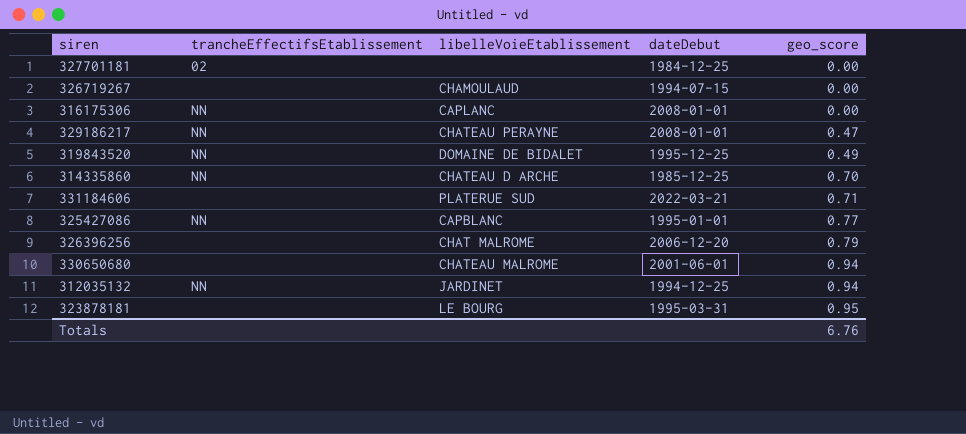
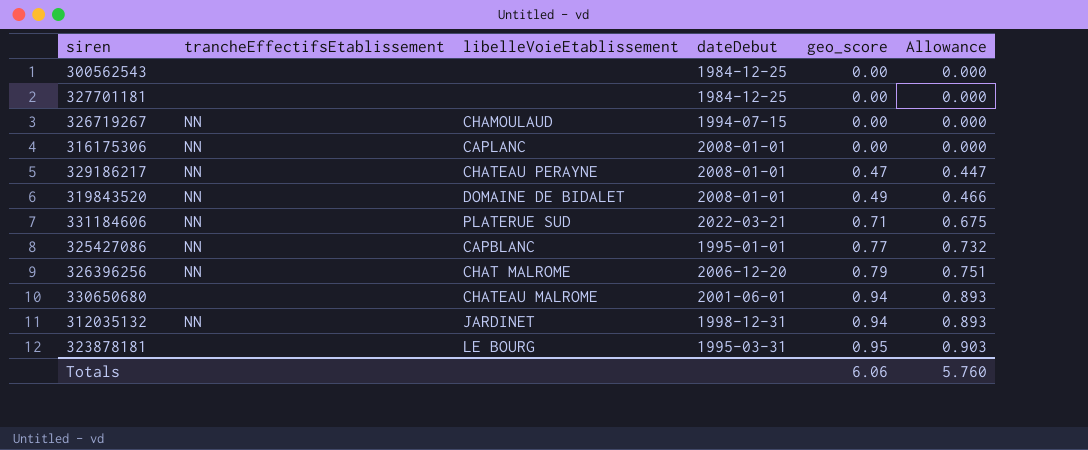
column Allowance | formula: none -> [geo_score] * 0.95
row 314335860: NN | CHATEAU D ARCHE | 1985-12-25 | 0.70 -> none
row 300562543: none -> none | none | 1984-12-25 | 0.00 | 0.000
327701181 | trancheEffectifsEtablissement: 02 -> none
326719267 | trancheEffectifsEtablissement: none -> NN
319843520 | dateDebut: 1995-12-25 -> 2008-01-01
331184606 | trancheEffectifsEtablissement: none -> NN
326396256 | trancheEffectifsEtablissement: none -> NN
312035132 | dateDebut: 1994-12-25 -> 1998-12-31
Totals | geo_score: 6.76 -> 6.06

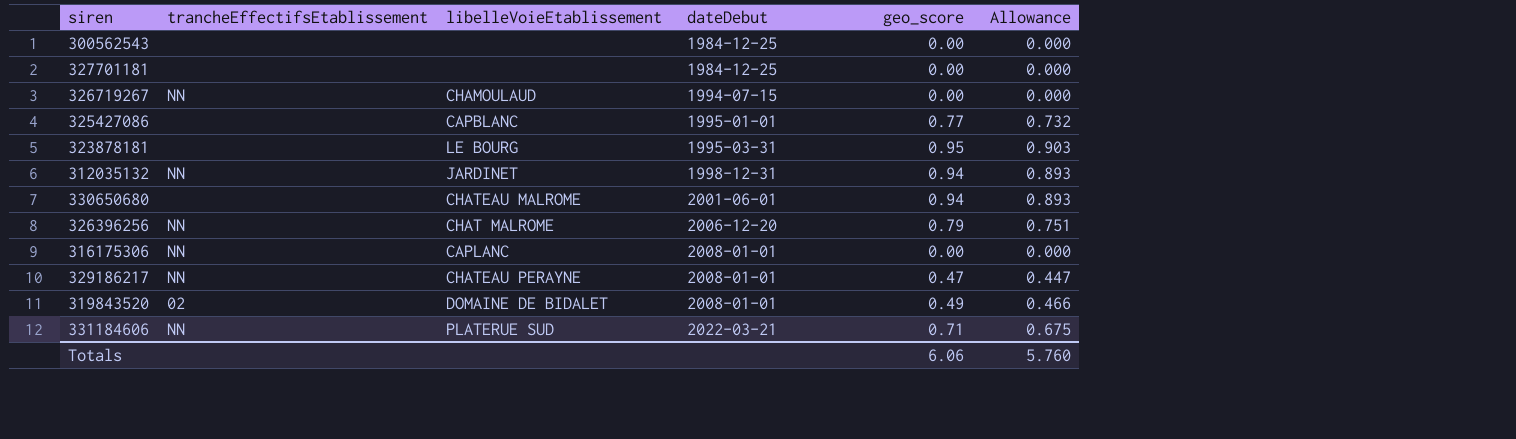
row order: geo_score ascending -> dateDebut ascending
325427086 | trancheEffectifsEtablissement: NN -> none
319843520 | trancheEffectifsEtablissement: NN -> 02

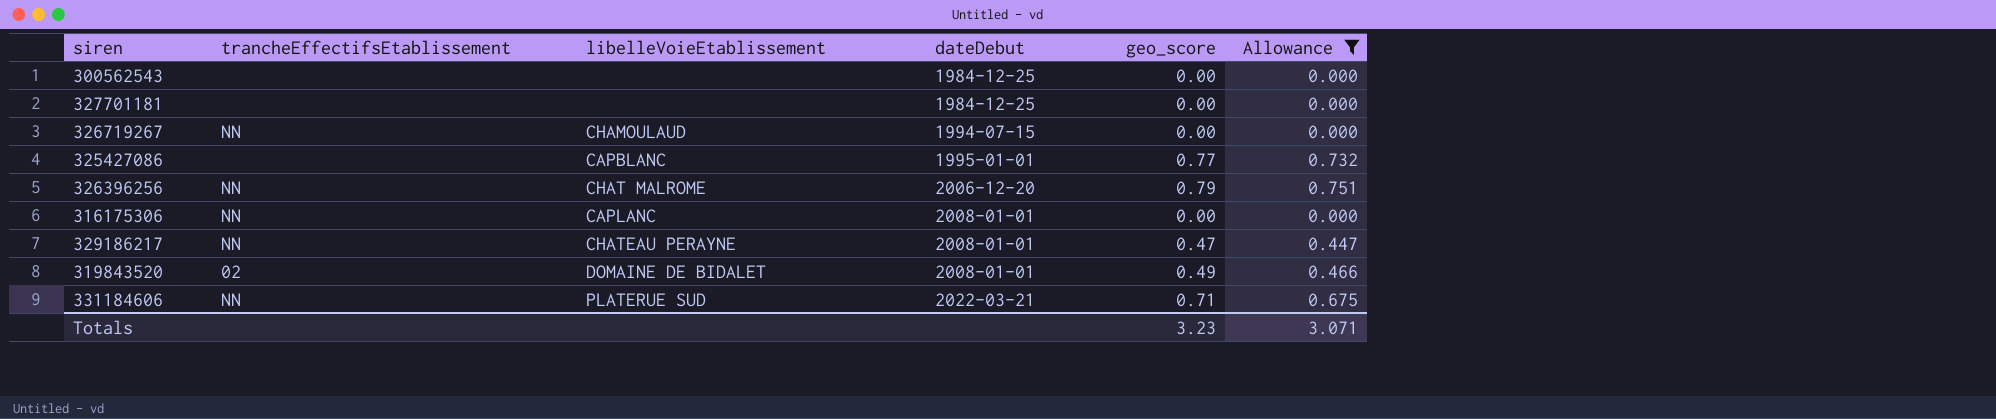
filter: none -> Allowance <= 0.751
Totals | geo_score: 6.06 -> 3.23
Totals | Allowance: 5.760 -> 3.071

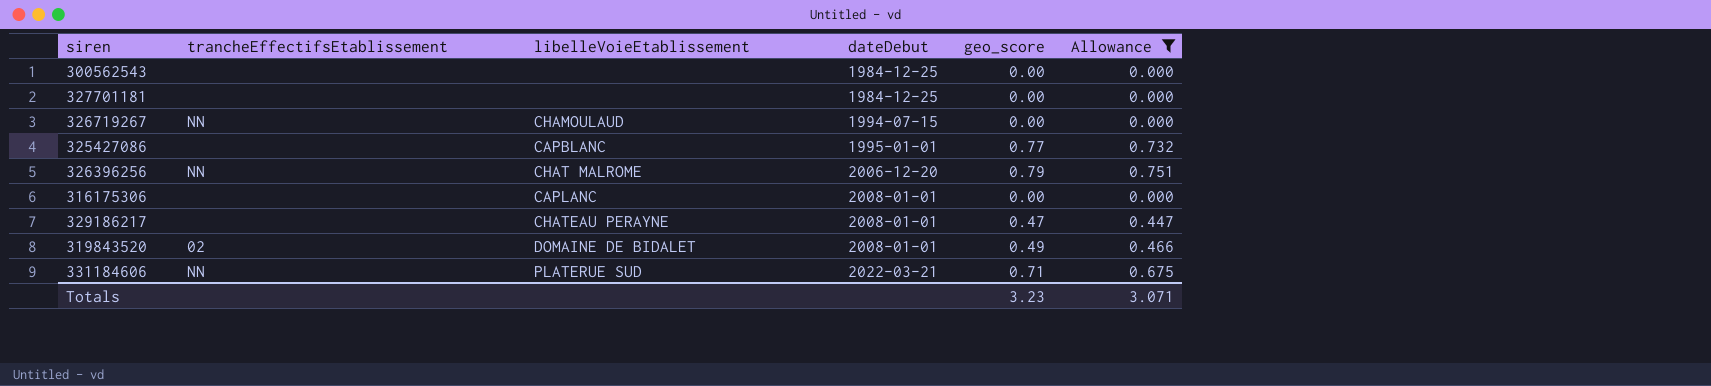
316175306 | trancheEffectifsEtablissement: NN -> none
329186217 | trancheEffectifsEtablissement: NN -> none

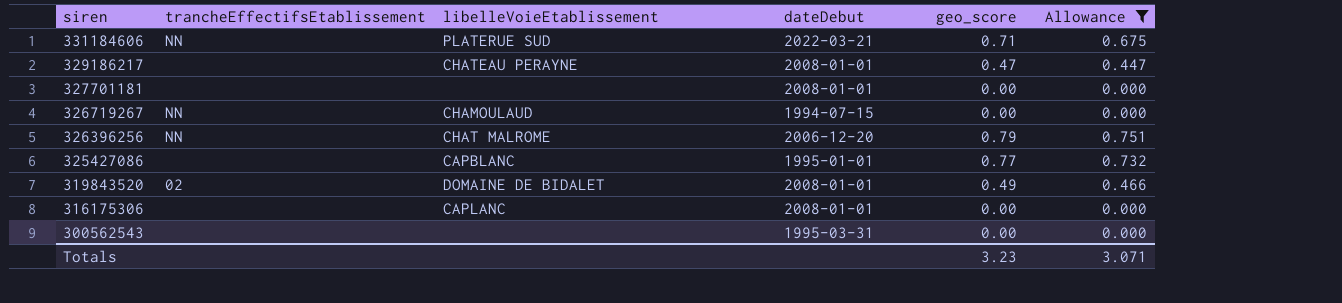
row order: dateDebut ascending -> siren descending
327701181 | dateDebut: 1984-12-25 -> 2008-01-01
300562543 | dateDebut: 1984-12-25 -> 1995-03-31

